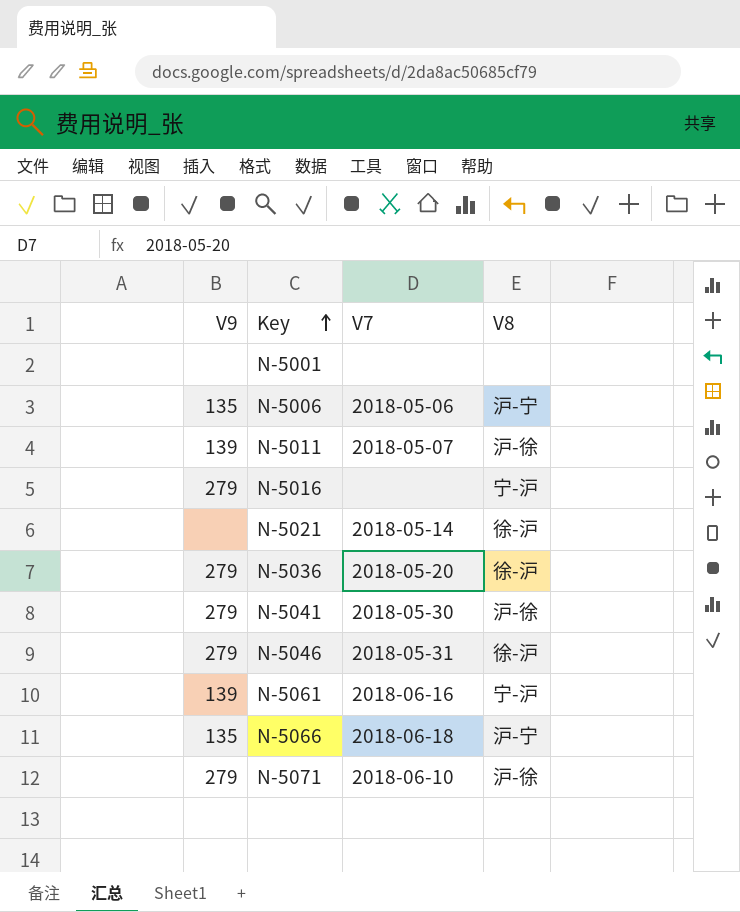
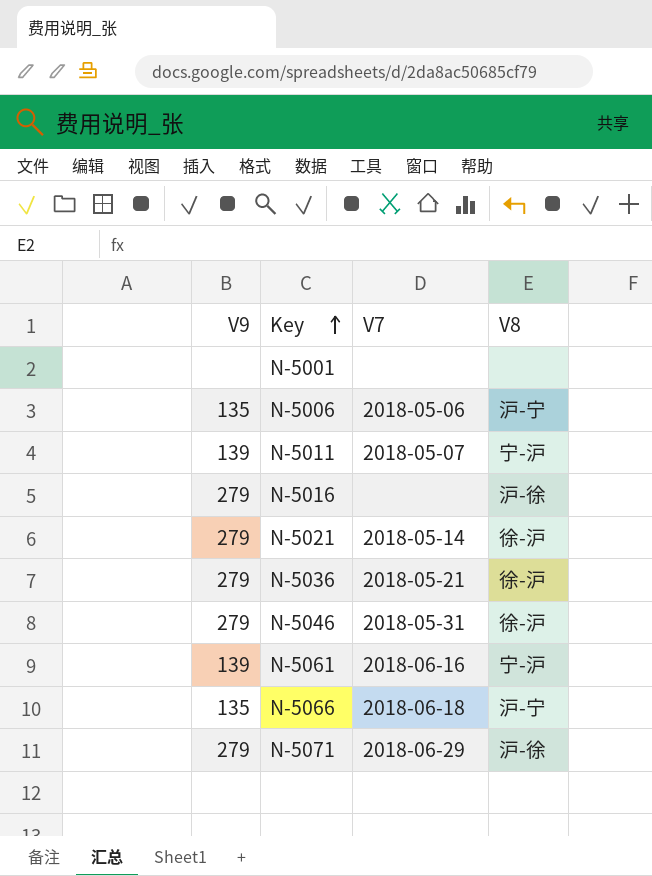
row N-5041: 279 | 2018-05-30 | 沪-徐 -> none
N-5011 | V8: 沪-徐 -> 宁-沪
N-5016 | V8: 宁-沪 -> 沪-徐
N-5021 | V9: none -> 279
N-5036 | V7: 2018-05-20 -> 2018-05-21
N-5071 | V7: 2018-06-10 -> 2018-06-29

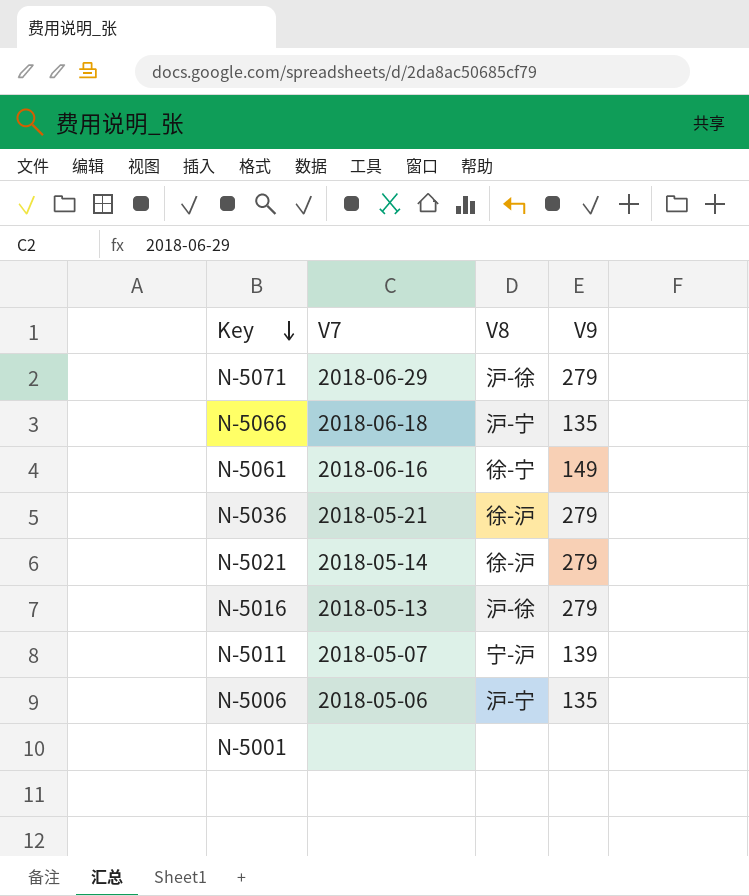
row order: Key ascending -> Key descending
column V9 | position: 1 -> 4
row N-5046: 279 | 2018-05-31 | 徐-沪 -> none
N-5061 | V8: 宁-沪 -> 徐-宁
N-5061 | V9: 139 -> 149
N-5016 | V7: none -> 2018-05-13

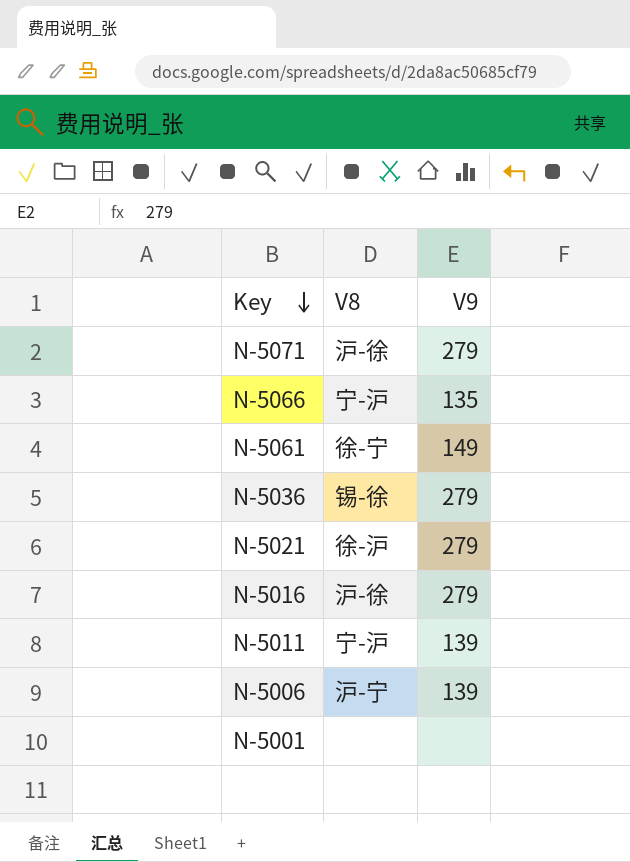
column V7 | position: 2 -> none
N-5066 | V8: 沪-宁 -> 宁-沪
N-5036 | V8: 徐-沪 -> 锡-徐
N-5006 | V9: 135 -> 139

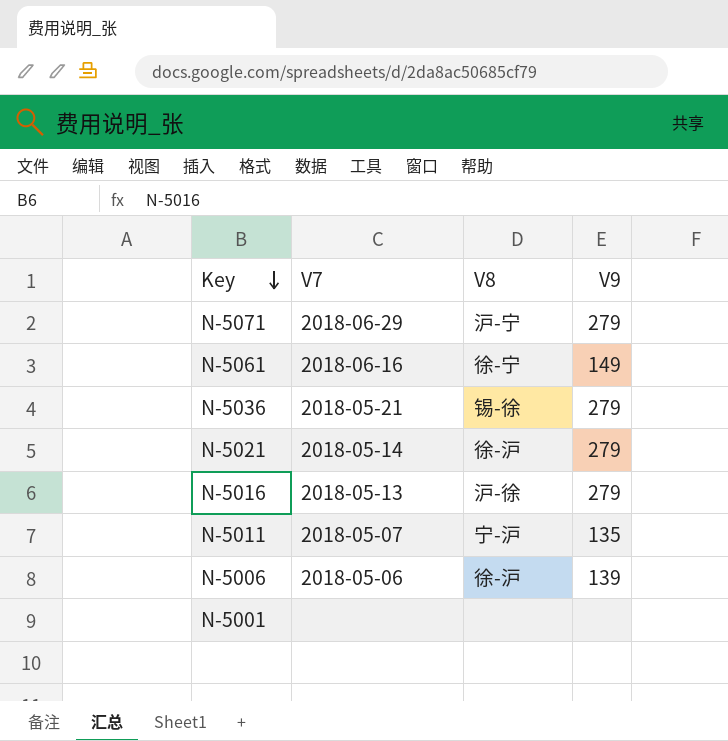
column V7 | position: none -> 2
row N-5066: 宁-沪 | 135 -> none
N-5071 | V8: 沪-徐 -> 沪-宁
N-5011 | V9: 139 -> 135
N-5006 | V8: 沪-宁 -> 徐-沪

